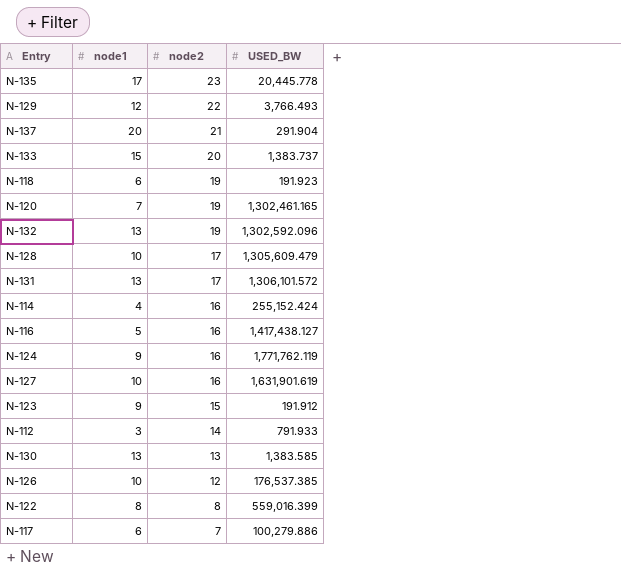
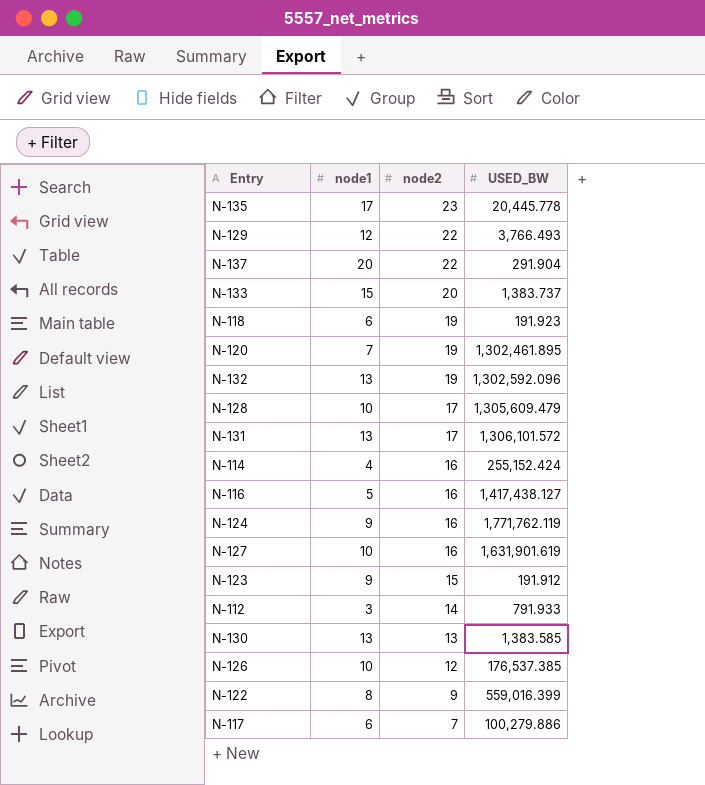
N-137 | node2: 21 -> 22
N-120 | USED_BW: 1,302,461.165 -> 1,302,461.895
N-122 | node2: 8 -> 9

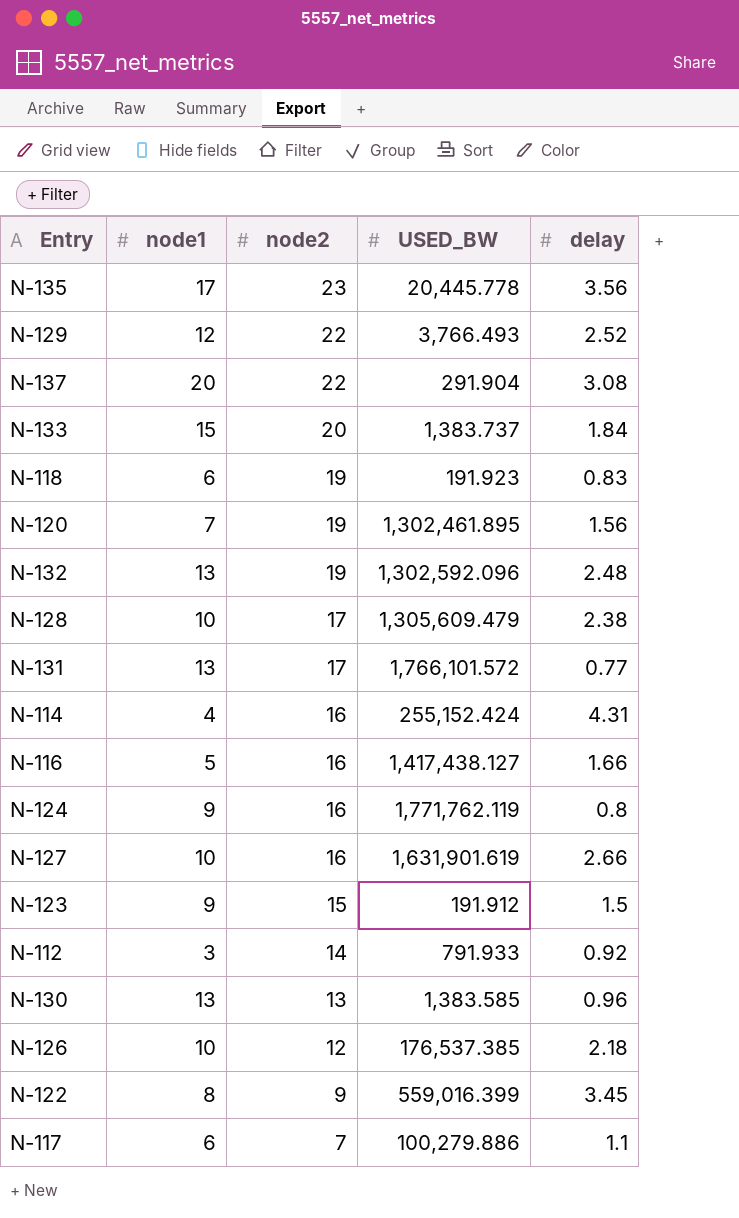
column delay | position: none -> 5
N-131 | USED_BW: 1,306,101.572 -> 1,766,101.572

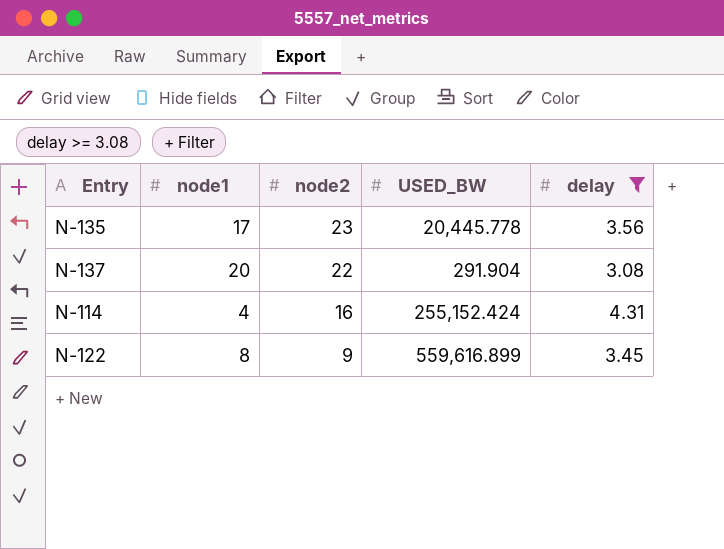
filter: none -> delay >= 3.08
N-122 | USED_BW: 559,016.399 -> 559,616.899

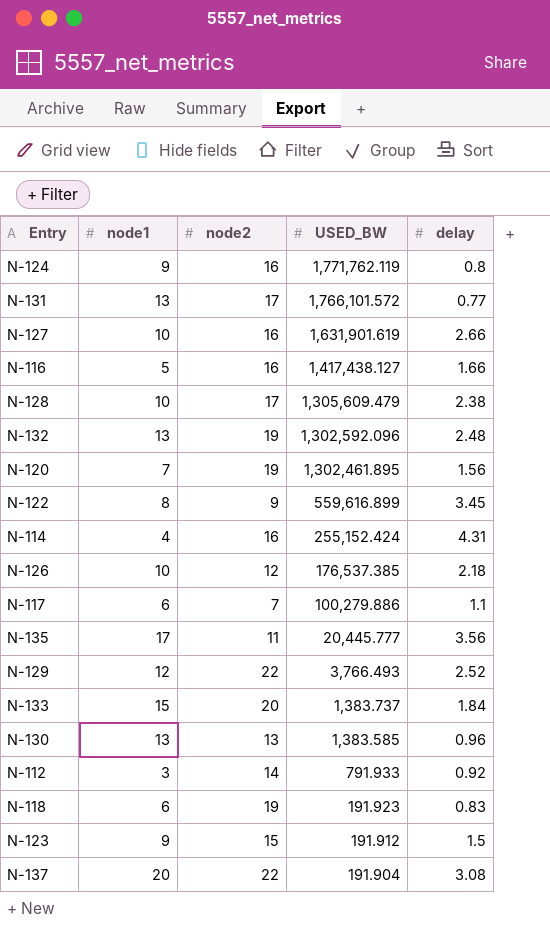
filter: delay >= 3.08 -> none
row order: node2 descending -> USED_BW descending
N-135 | node2: 23 -> 11
N-135 | USED_BW: 20,445.778 -> 20,445.777
N-137 | USED_BW: 291.904 -> 191.904

